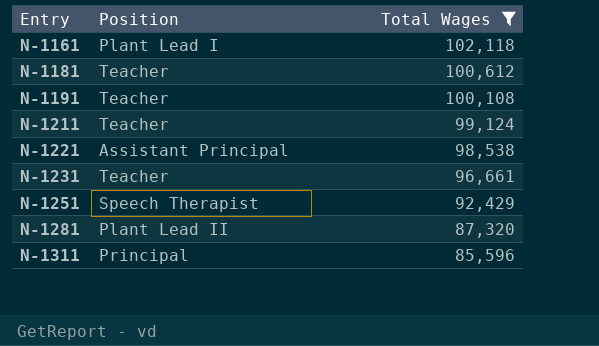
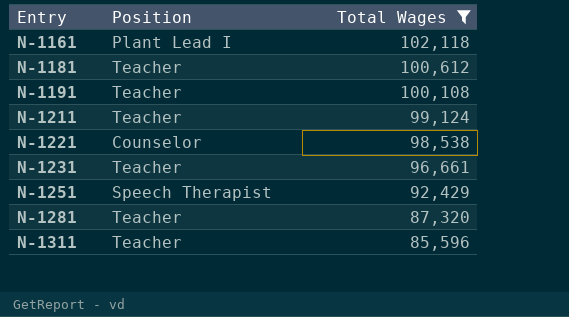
N-1221 | Position: Assistant Principal -> Counselor
N-1281 | Position: Plant Lead II -> Teacher
N-1311 | Position: Principal -> Teacher

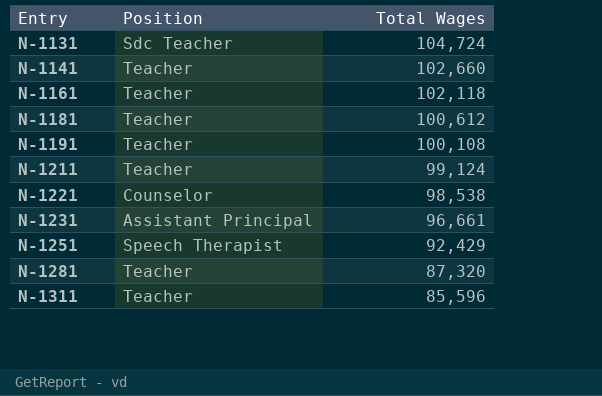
filter: Total Wages <= 102,118 -> none
N-1161 | Position: Plant Lead I -> Teacher
N-1231 | Position: Teacher -> Assistant Principal

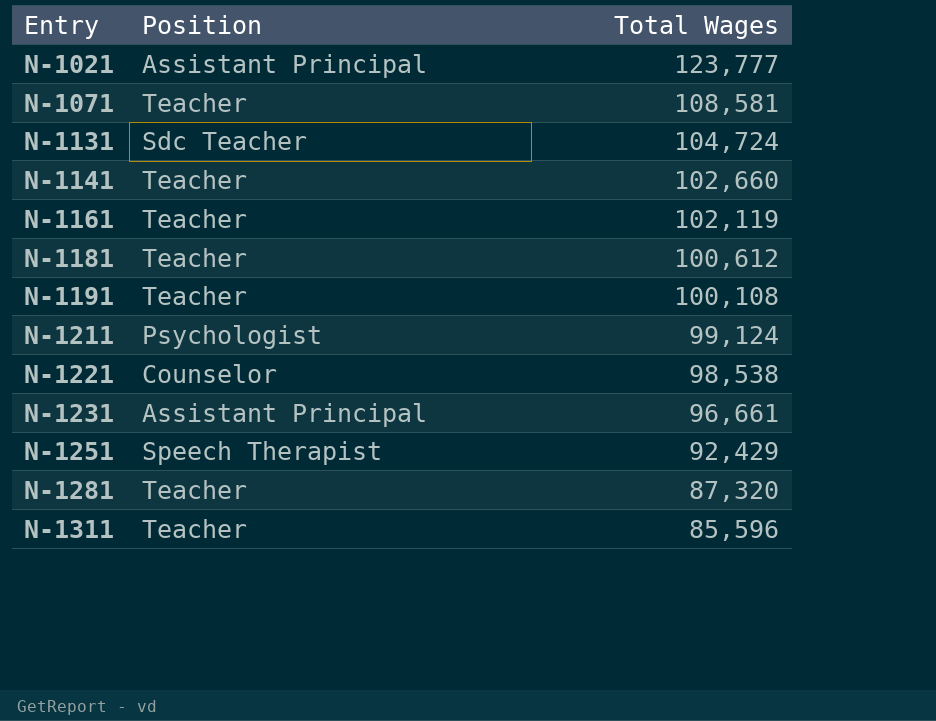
row N-1021: none -> Assistant Principal | 123,777
row N-1071: none -> Teacher | 108,581
N-1161 | Total Wages: 102,118 -> 102,119
N-1211 | Position: Teacher -> Psychologist

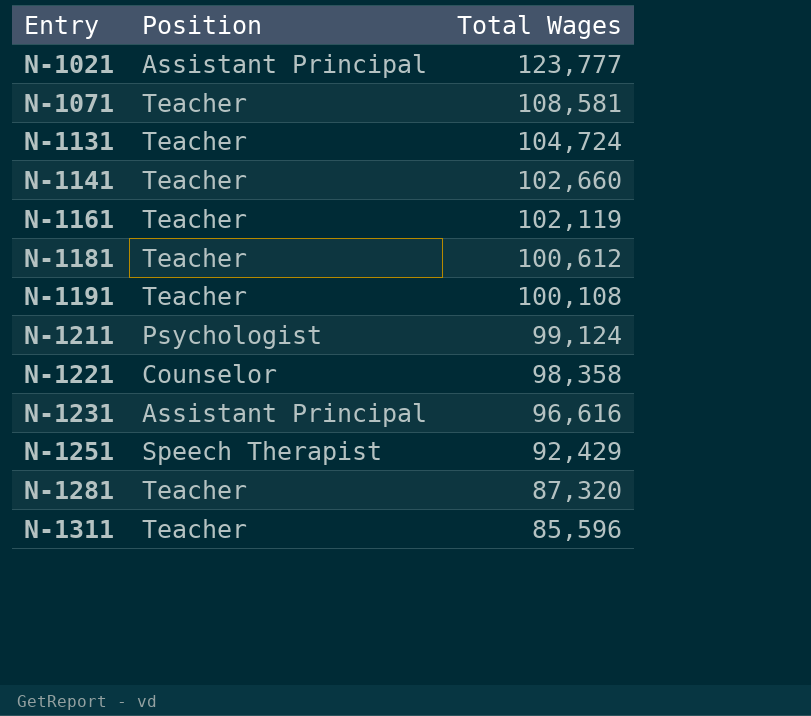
N-1131 | Position: Sdc Teacher -> Teacher
N-1221 | Total Wages: 98,538 -> 98,358
N-1231 | Total Wages: 96,661 -> 96,616

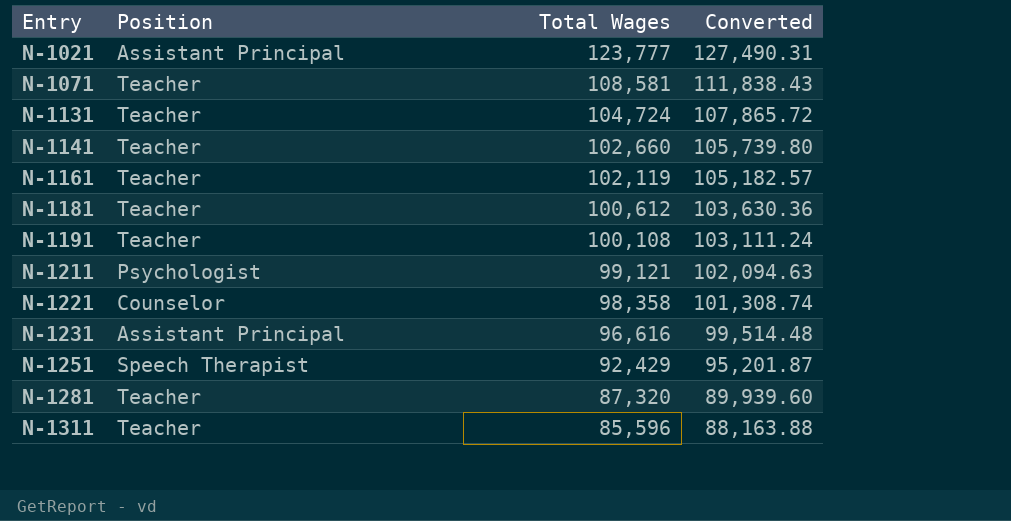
column Converted | formula: none -> [Total Wages] * 1.03
N-1211 | Total Wages: 99,124 -> 99,121

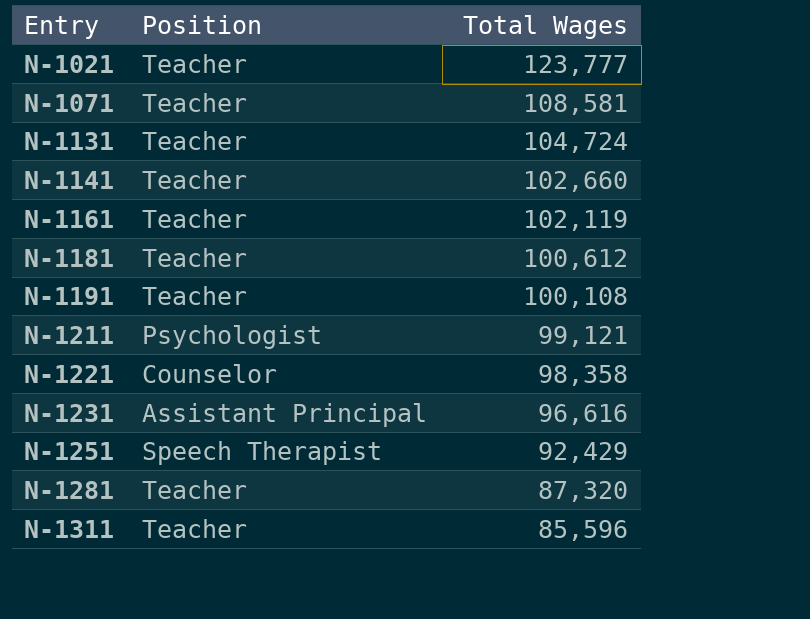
column Converted | formula: [Total Wages] * 1.03 -> none
N-1021 | Position: Assistant Principal -> Teacher

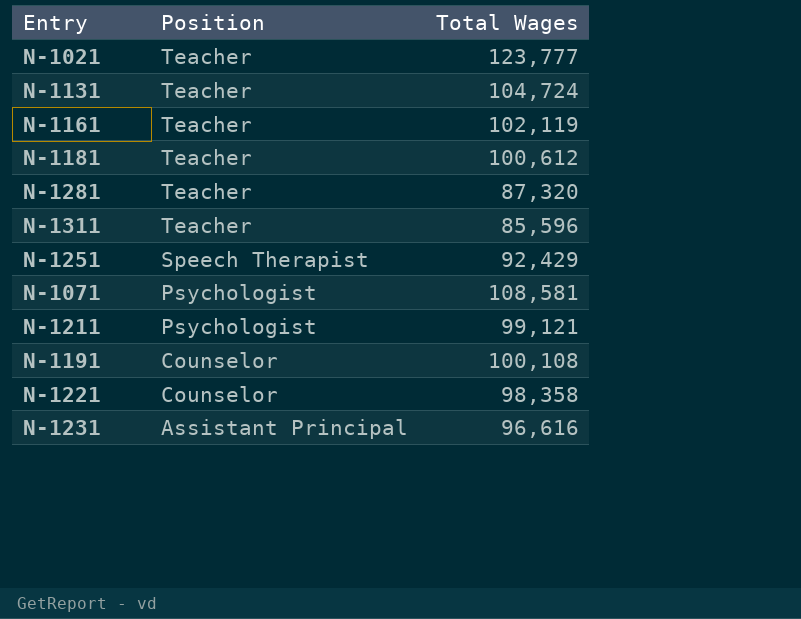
row order: Entry ascending -> Position descending
row N-1141: Teacher | 102,660 -> none
N-1071 | Position: Teacher -> Psychologist
N-1191 | Position: Teacher -> Counselor

